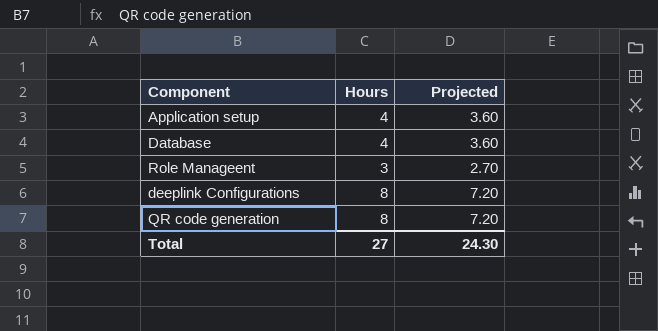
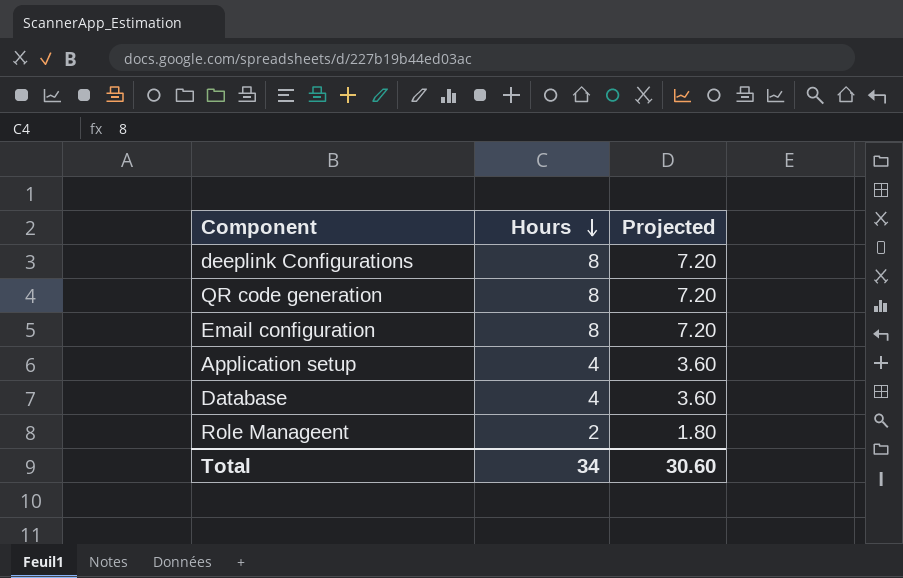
row order: none -> Hours descending
row Email configuration: none -> 8 | 7.20
Role Manageent | Hours: 3 -> 2
Role Manageent | Projected: 2.70 -> 1.80
Total | Hours: 27 -> 34
Total | Projected: 24.30 -> 30.60

